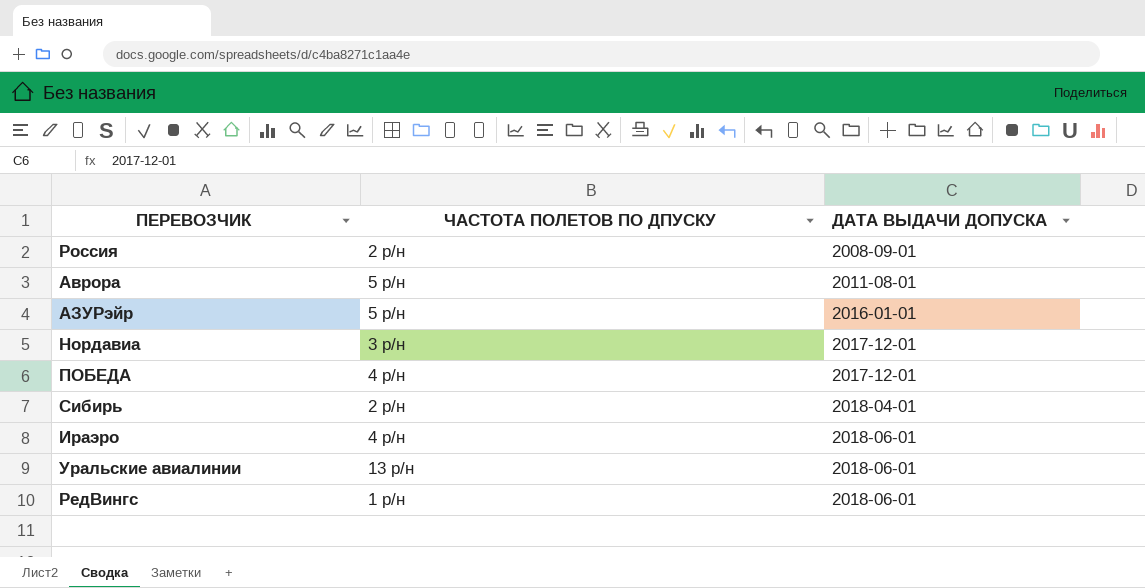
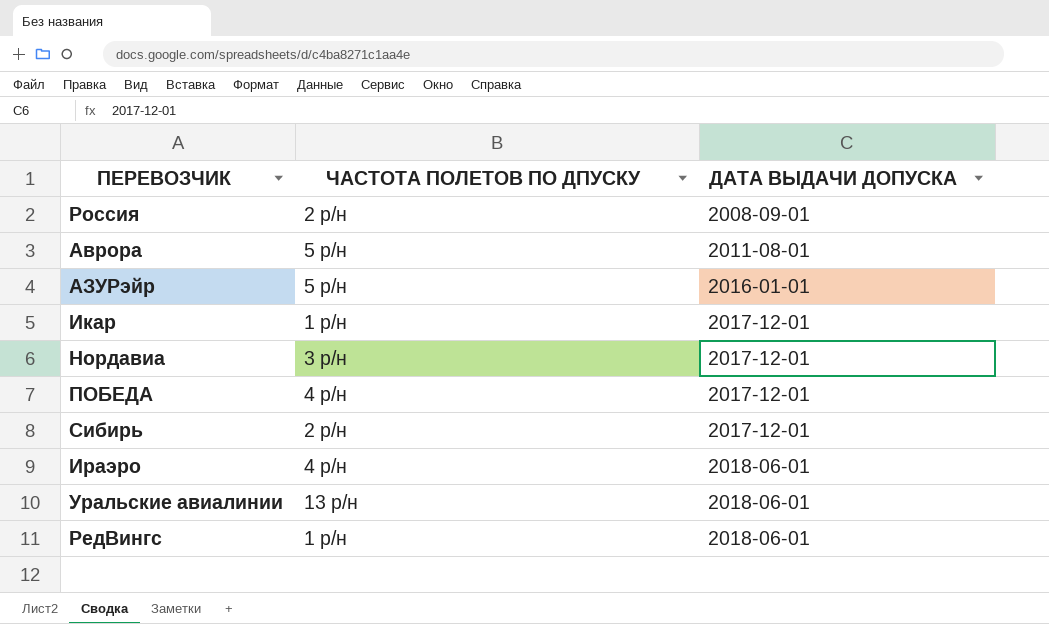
row Икар: none -> 1 р/н | 2017-12-01
Сибирь | ДАТА ВЫДАЧИ ДОПУСКА: 2018-04-01 -> 2017-12-01

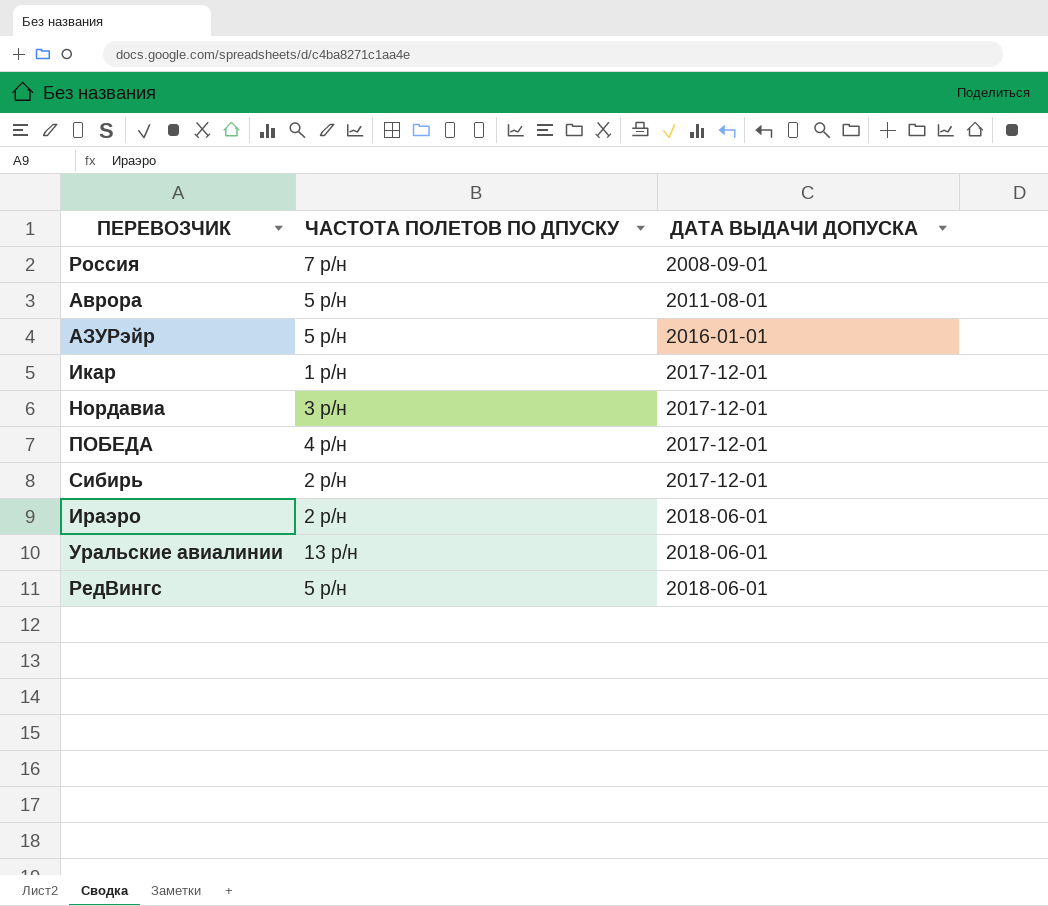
Россия | ЧАСТОТА ПОЛЕТОВ ПО ДПУСКУ: 2 р/н -> 7 р/н
Ираэро | ЧАСТОТА ПОЛЕТОВ ПО ДПУСКУ: 4 р/н -> 2 р/н
РедВингс | ЧАСТОТА ПОЛЕТОВ ПО ДПУСКУ: 1 р/н -> 5 р/н

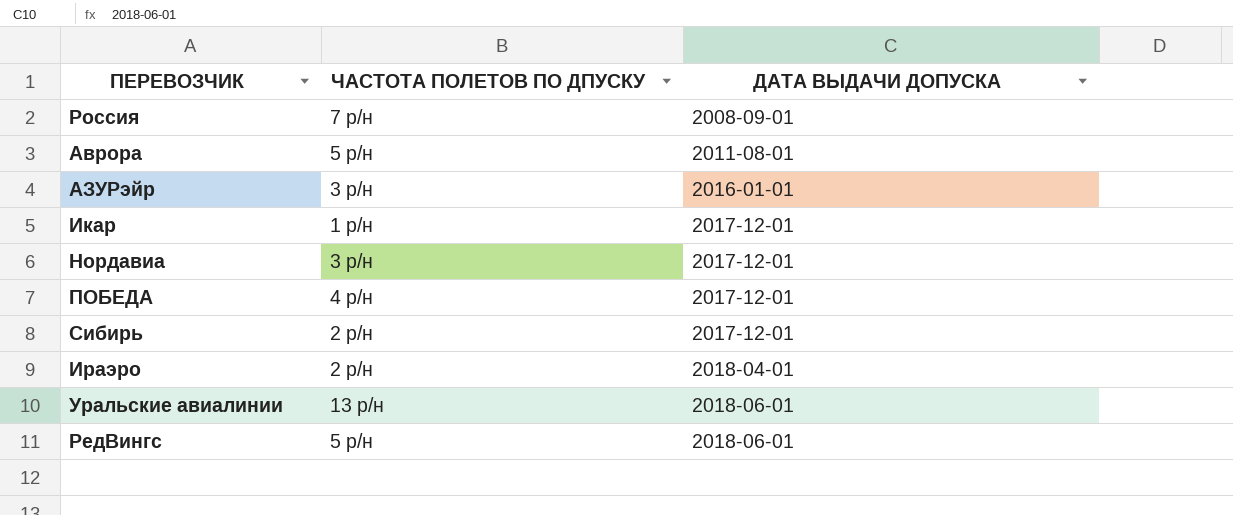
АЗУРэйр | ЧАСТОТА ПОЛЕТОВ ПО ДПУСКУ: 5 р/н -> 3 р/н
Ираэро | ДАТА ВЫДАЧИ ДОПУСКА: 2018-06-01 -> 2018-04-01

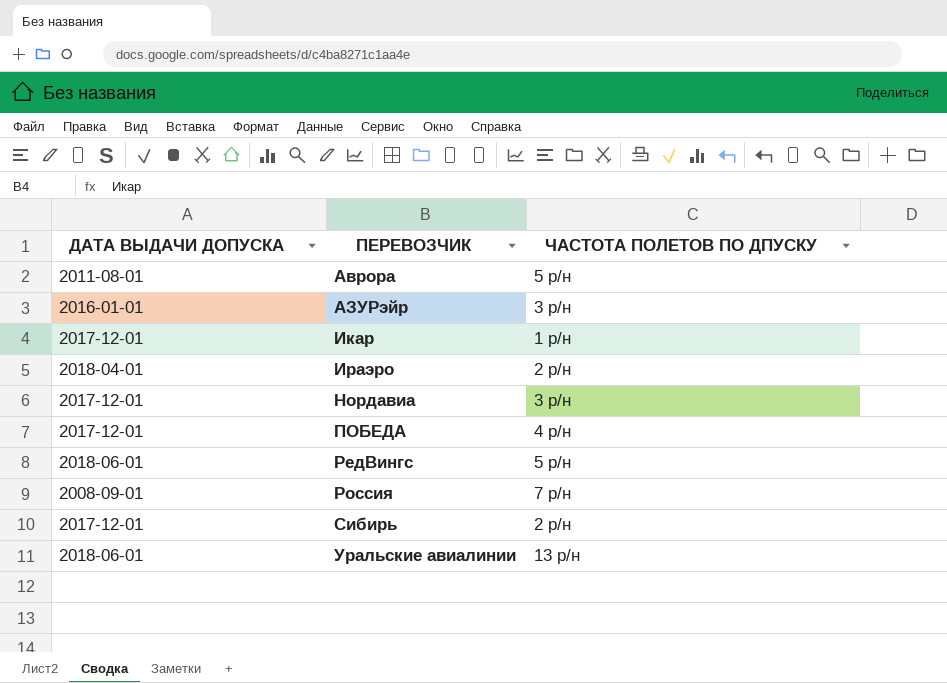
row order: ДАТА ВЫДАЧИ ДОПУСКА ascending -> ПЕРЕВОЗЧИК ascending
column ДАТА ВЫДАЧИ ДОПУСКА | position: 3 -> 1

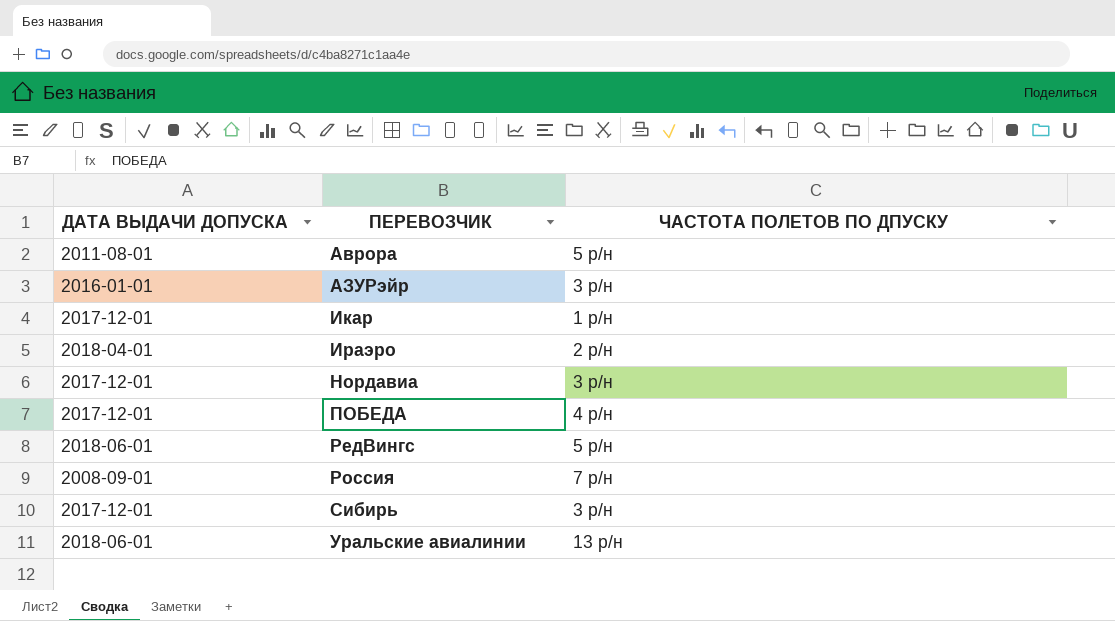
Сибирь | ЧАСТОТА ПОЛЕТОВ ПО ДПУСКУ: 2 р/н -> 3 р/н

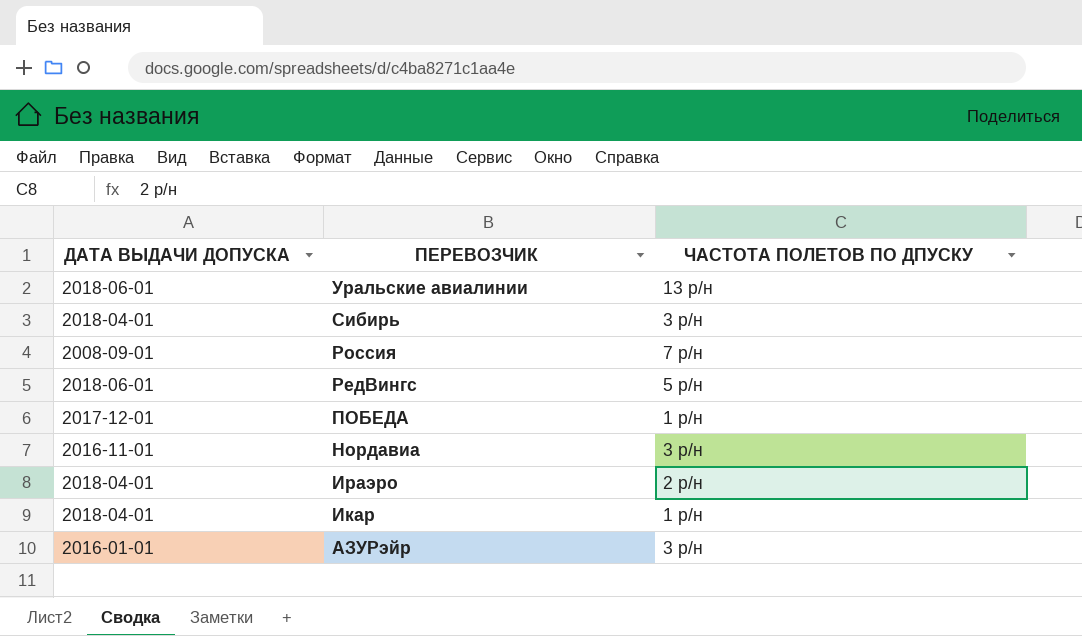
row order: ПЕРЕВОЗЧИК ascending -> ПЕРЕВОЗЧИК descending
row Аврора: 2011-08-01 | 5 р/н -> none
Сибирь | ДАТА ВЫДАЧИ ДОПУСКА: 2017-12-01 -> 2018-04-01
ПОБЕДА | ЧАСТОТА ПОЛЕТОВ ПО ДПУСКУ: 4 р/н -> 1 р/н
Нордавиа | ДАТА ВЫДАЧИ ДОПУСКА: 2017-12-01 -> 2016-11-01
Икар | ДАТА ВЫДАЧИ ДОПУСКА: 2017-12-01 -> 2018-04-01

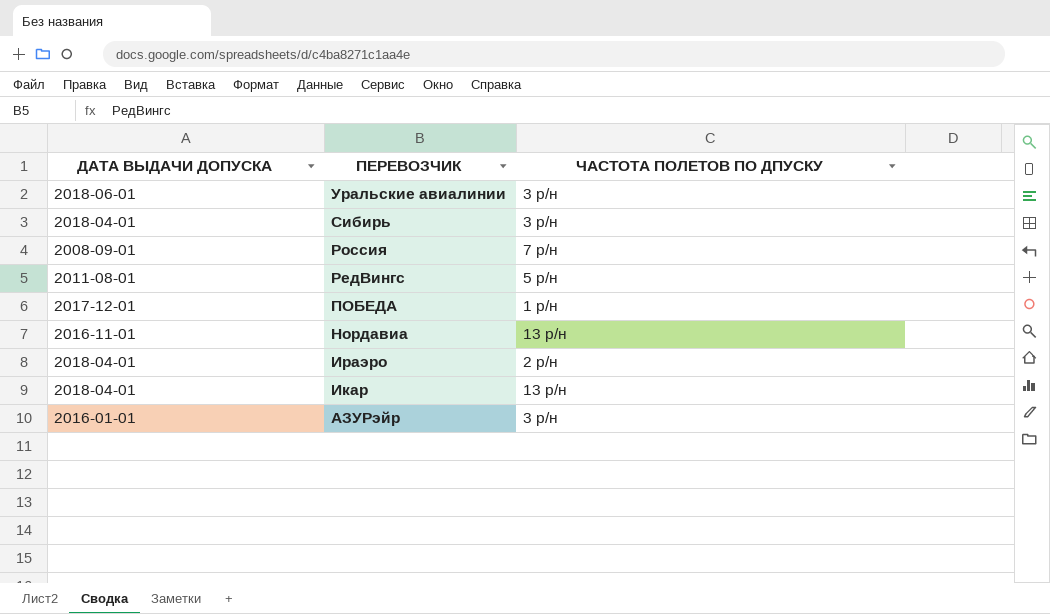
Уральские авиалинии | ЧАСТОТА ПОЛЕТОВ ПО ДПУСКУ: 13 р/н -> 3 р/н
РедВингс | ДАТА ВЫДАЧИ ДОПУСКА: 2018-06-01 -> 2011-08-01
Нордавиа | ЧАСТОТА ПОЛЕТОВ ПО ДПУСКУ: 3 р/н -> 13 р/н
Икар | ЧАСТОТА ПОЛЕТОВ ПО ДПУСКУ: 1 р/н -> 13 р/н

